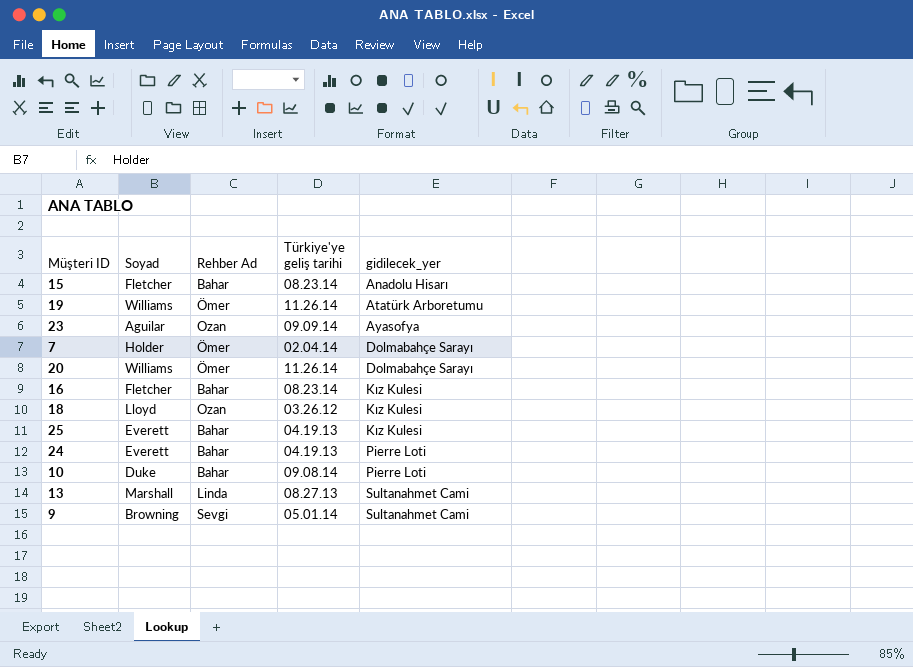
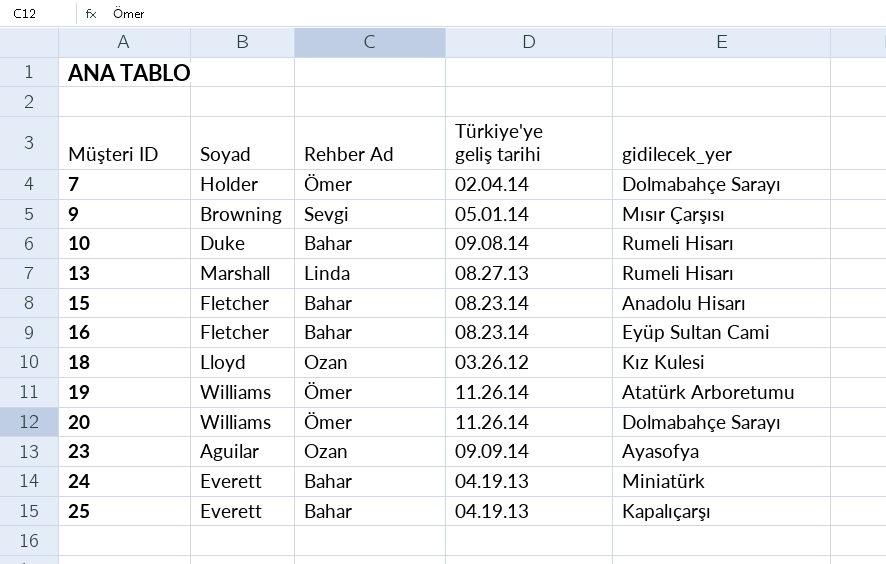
row order: gidilecek_yer ascending -> Müşteri ID ascending
9 | gidilecek_yer: Sultanahmet Cami -> Mısır Çarşısı
10 | gidilecek_yer: Pierre Loti -> Rumeli Hisarı
13 | gidilecek_yer: Sultanahmet Cami -> Rumeli Hisarı
16 | gidilecek_yer: Kız Kulesi -> Eyüp Sultan Cami
24 | gidilecek_yer: Pierre Loti -> Miniatürk
25 | gidilecek_yer: Kız Kulesi -> Kapalıçarşı

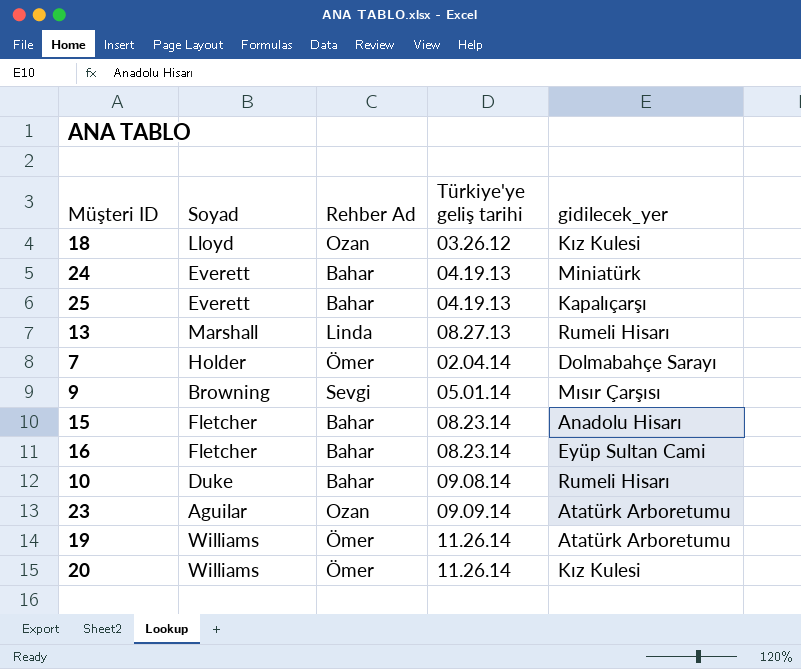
row order: Müşteri ID ascending -> Türkiye'ye geliş tarihi ascending
23 | gidilecek_yer: Ayasofya -> Atatürk Arboretumu
20 | gidilecek_yer: Dolmabahçe Sarayı -> Kız Kulesi

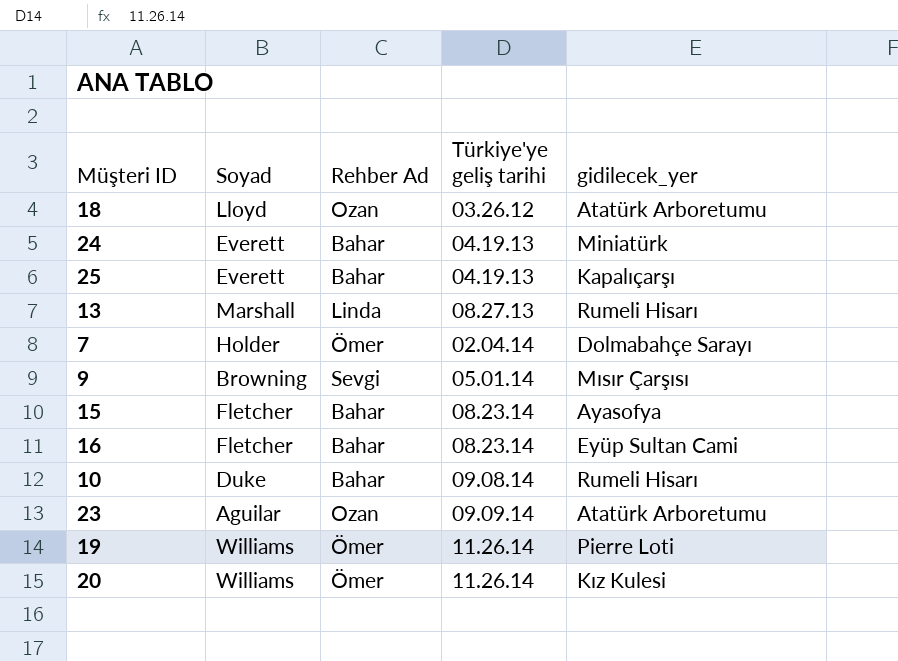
18 | gidilecek_yer: Kız Kulesi -> Atatürk Arboretumu
15 | gidilecek_yer: Anadolu Hisarı -> Ayasofya
19 | gidilecek_yer: Atatürk Arboretumu -> Pierre Loti

